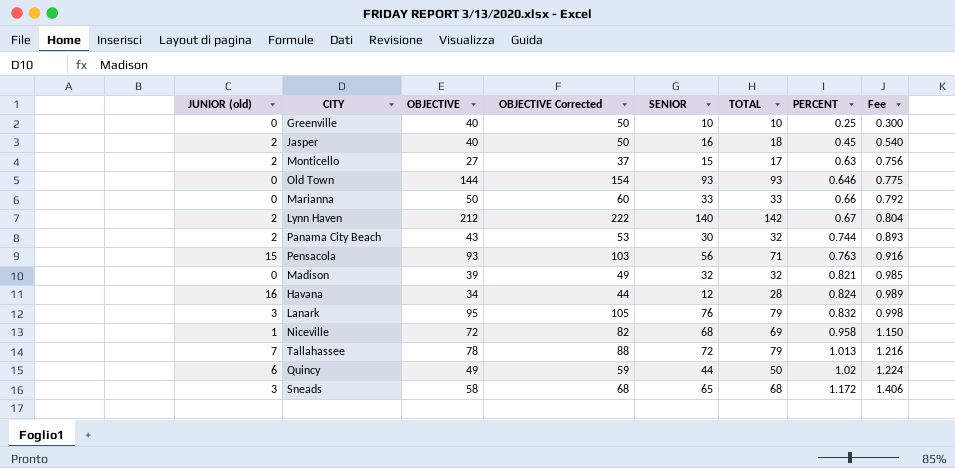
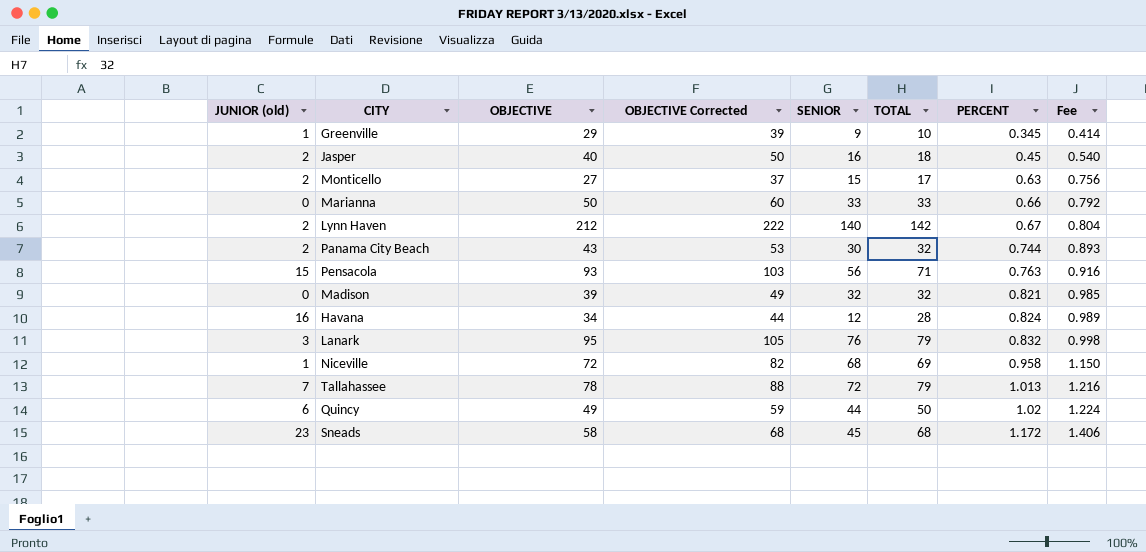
row Old Town: 0 | 144 | 154 | 93 | 93 | 0.646 | 0.775 -> none
Greenville | JUNIOR (old): 0 -> 1
Greenville | OBJECTIVE: 40 -> 29
Greenville | OBJECTIVE Corrected: 50 -> 39
Greenville | SENIOR: 10 -> 9
Greenville | PERCENT: 0.25 -> 0.345
Greenville | Fee: 0.300 -> 0.414
Sneads | JUNIOR (old): 3 -> 23
Sneads | SENIOR: 65 -> 45

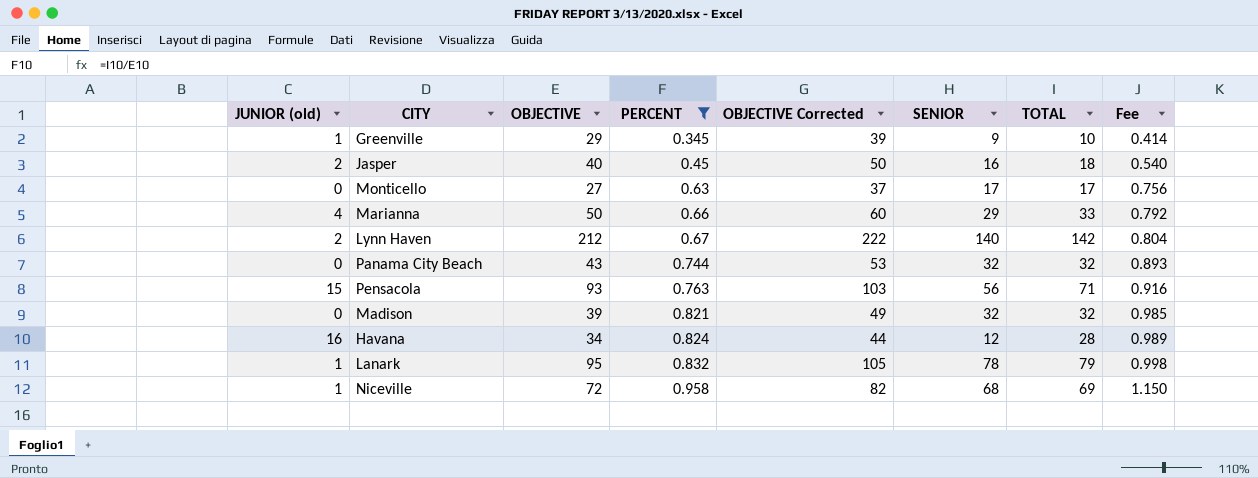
filter: none -> PERCENT <= 0.958
column PERCENT | position: 7 -> 4
Monticello | JUNIOR (old): 2 -> 0
Monticello | SENIOR: 15 -> 17
Marianna | JUNIOR (old): 0 -> 4
Marianna | SENIOR: 33 -> 29
Panama City Beach | JUNIOR (old): 2 -> 0
Panama City Beach | SENIOR: 30 -> 32
Lanark | JUNIOR (old): 3 -> 1
Lanark | SENIOR: 76 -> 78

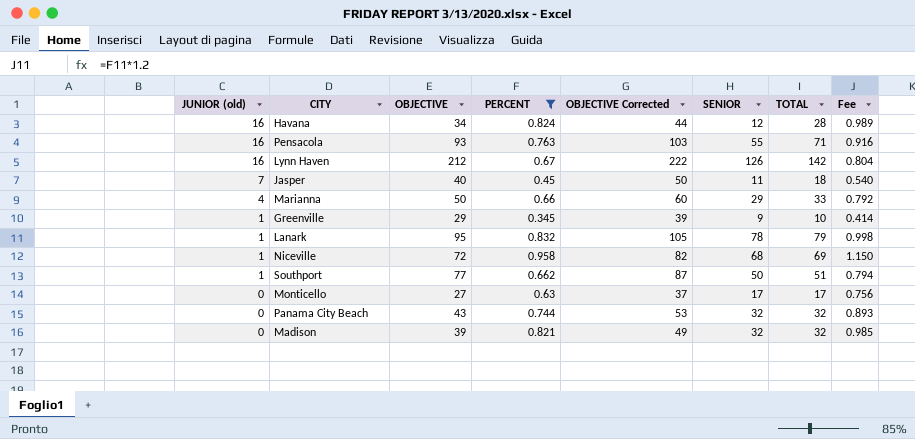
row order: PERCENT ascending -> JUNIOR (old) descending
Pensacola | JUNIOR (old): 15 -> 16
Pensacola | SENIOR: 56 -> 55
Lynn Haven | JUNIOR (old): 2 -> 16
Lynn Haven | SENIOR: 140 -> 126
Jasper | JUNIOR (old): 2 -> 7
Jasper | SENIOR: 16 -> 11
row Southport: none -> 1 | 77 | 0.662 | 87 | 50 | 51 | 0.794

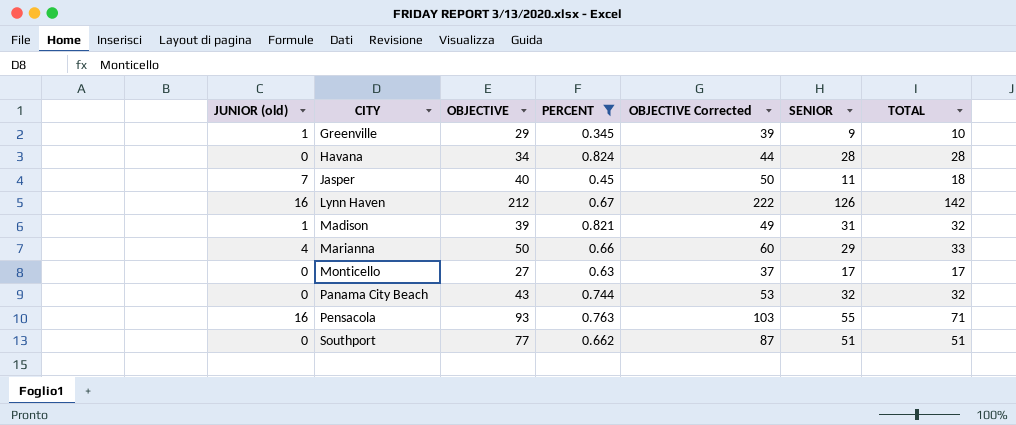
row order: JUNIOR (old) descending -> CITY ascending
column Fee | formula: [PERCENT] * 1.2 -> none
row Lanark: 1 | 95 | 0.832 | 105 | 78 | 79 | 0.998 -> none
row Niceville: 1 | 72 | 0.958 | 82 | 68 | 69 | 1.150 -> none
Havana | JUNIOR (old): 16 -> 0
Havana | SENIOR: 12 -> 28
Madison | JUNIOR (old): 0 -> 1
Madison | SENIOR: 32 -> 31
Southport | JUNIOR (old): 1 -> 0
Southport | SENIOR: 50 -> 51

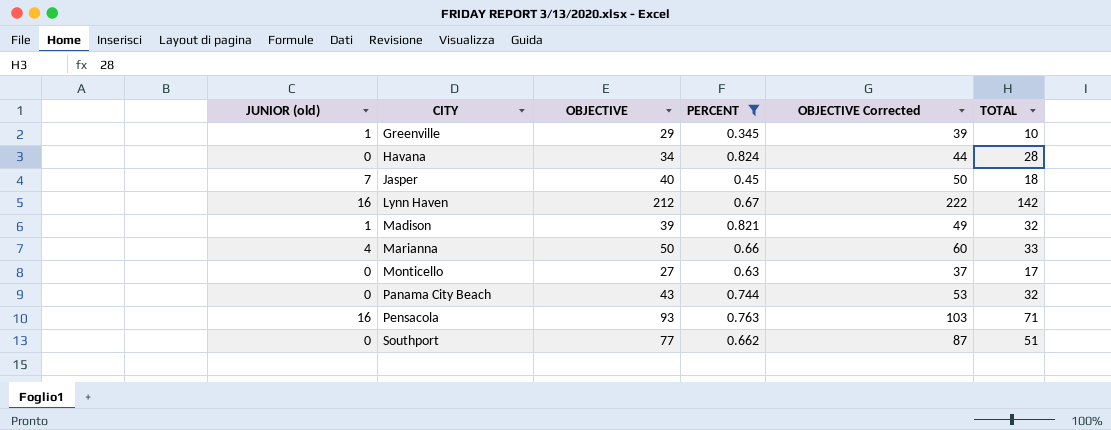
column SENIOR | formula: [TOTAL] - [JUNIOR (old)] -> none

